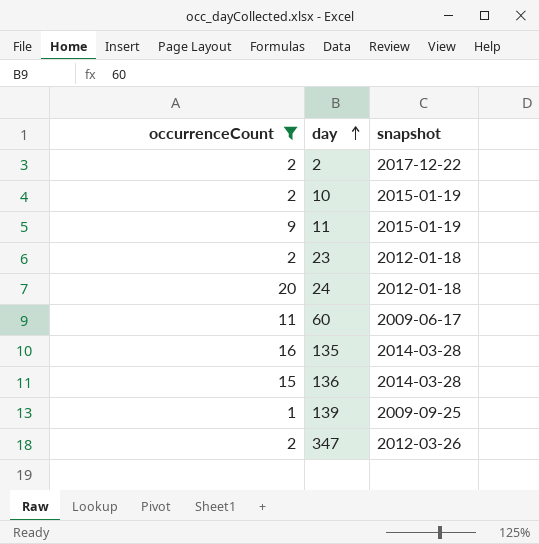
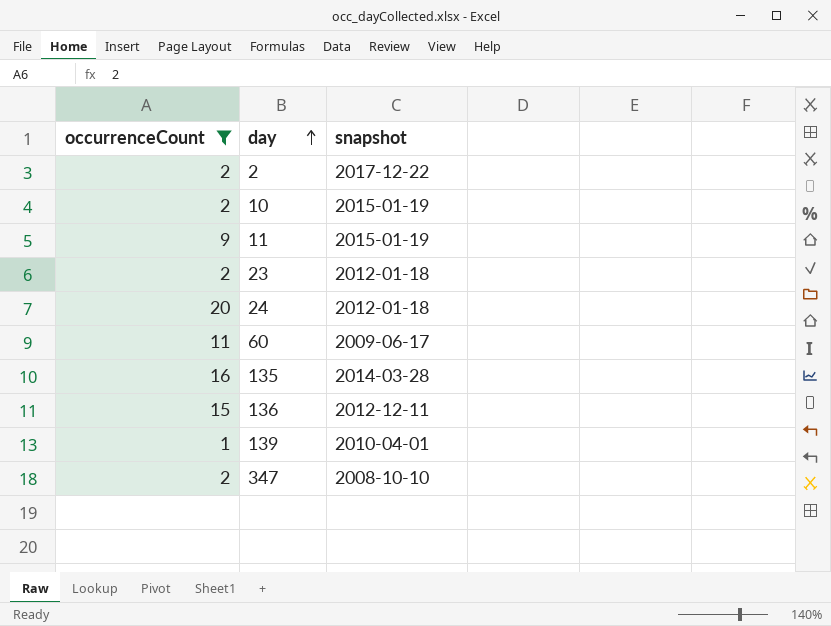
136 | snapshot: 2014-03-28 -> 2012-12-11
139 | snapshot: 2009-09-25 -> 2010-04-01
347 | snapshot: 2012-03-26 -> 2008-10-10

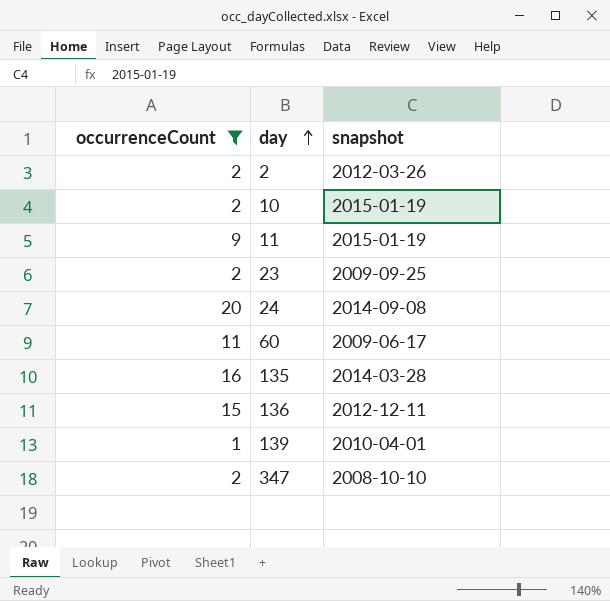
2 | snapshot: 2017-12-22 -> 2012-03-26
23 | snapshot: 2012-01-18 -> 2009-09-25
24 | snapshot: 2012-01-18 -> 2014-09-08

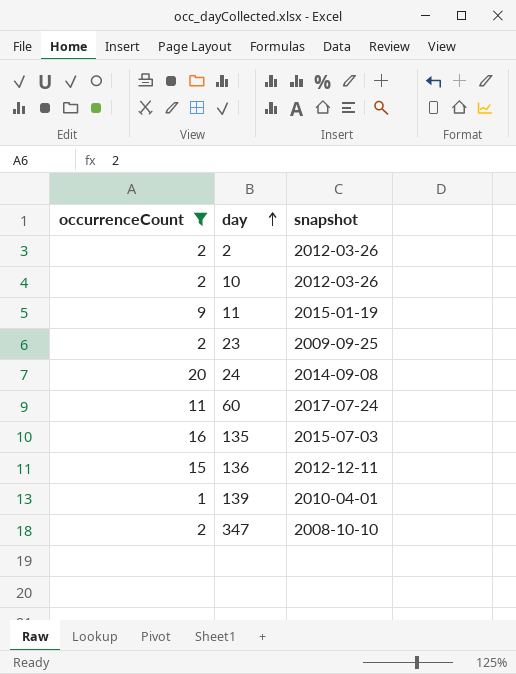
10 | snapshot: 2015-01-19 -> 2012-03-26
60 | snapshot: 2009-06-17 -> 2017-07-24
135 | snapshot: 2014-03-28 -> 2015-07-03

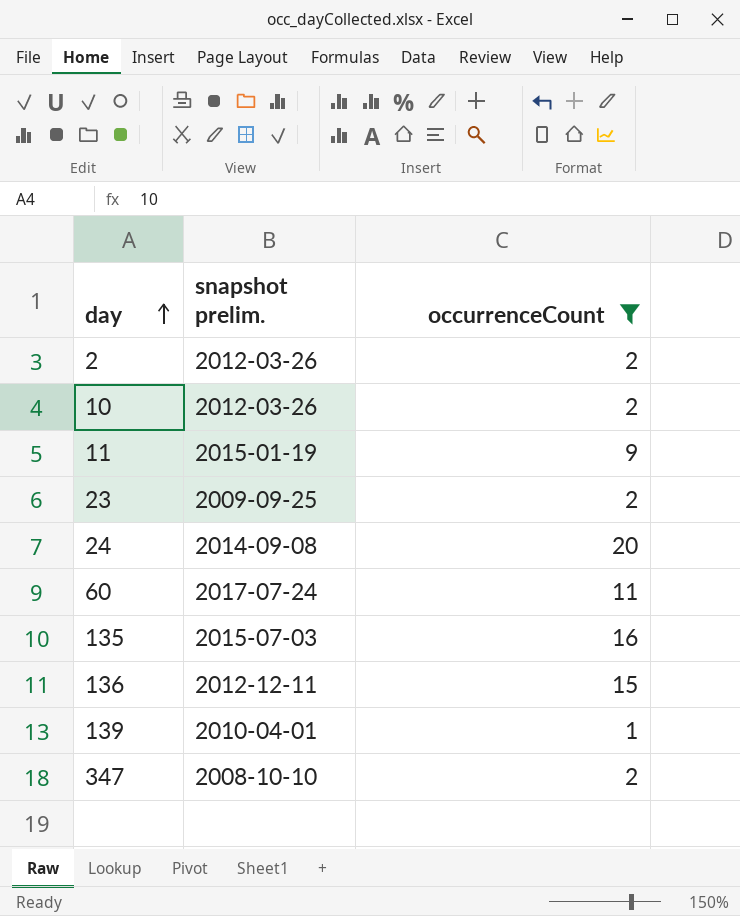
column name: snapshot -> snapshot prelim.
column occurrenceCount | position: 1 -> 3

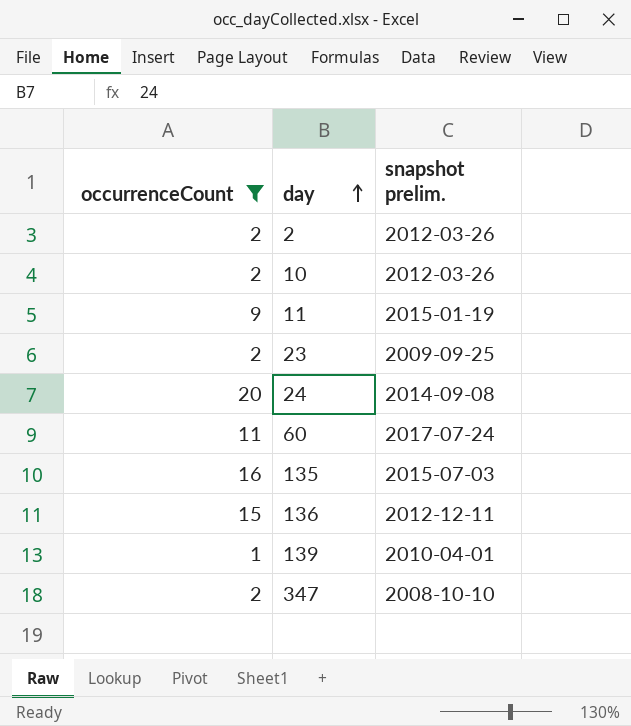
column occurrenceCount | position: 3 -> 1

